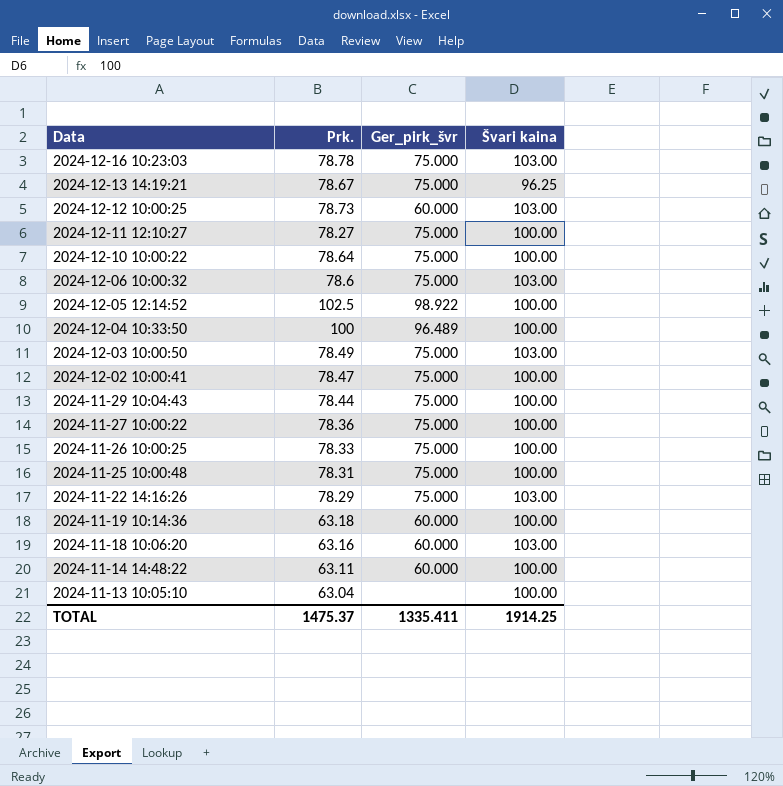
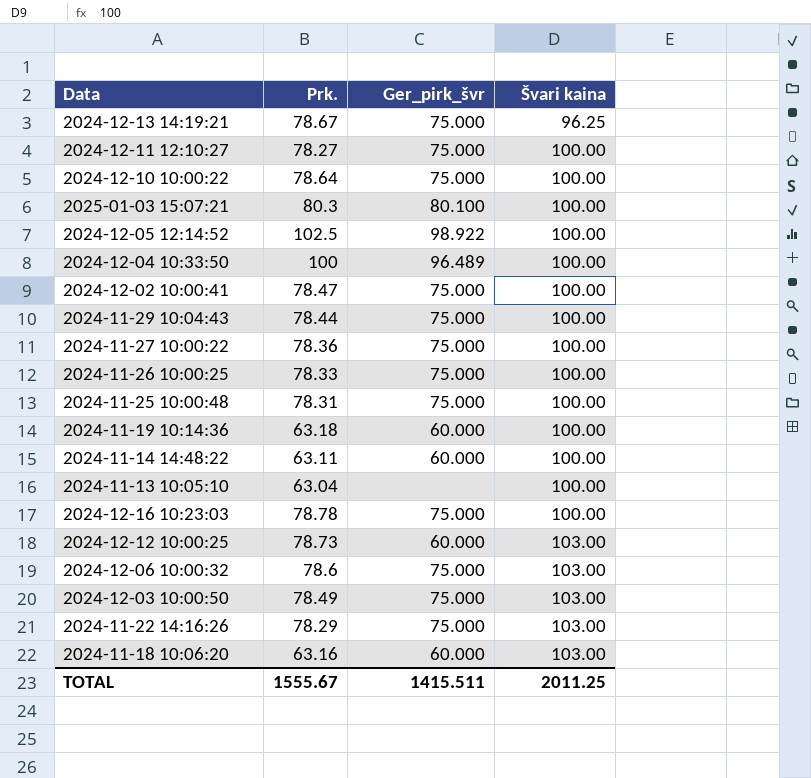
row order: Data descending -> Švari kaina ascending
row 2025-01-03 15:07:21: none -> 80.3 | 80.100 | 100.00
2024-12-16 10:23:03 | Švari kaina: 103.00 -> 100.00
TOTAL | Prk.: 1475.37 -> 1555.67
TOTAL | Ger_pirk_švr: 1335.411 -> 1415.511
TOTAL | Švari kaina: 1914.25 -> 2011.25

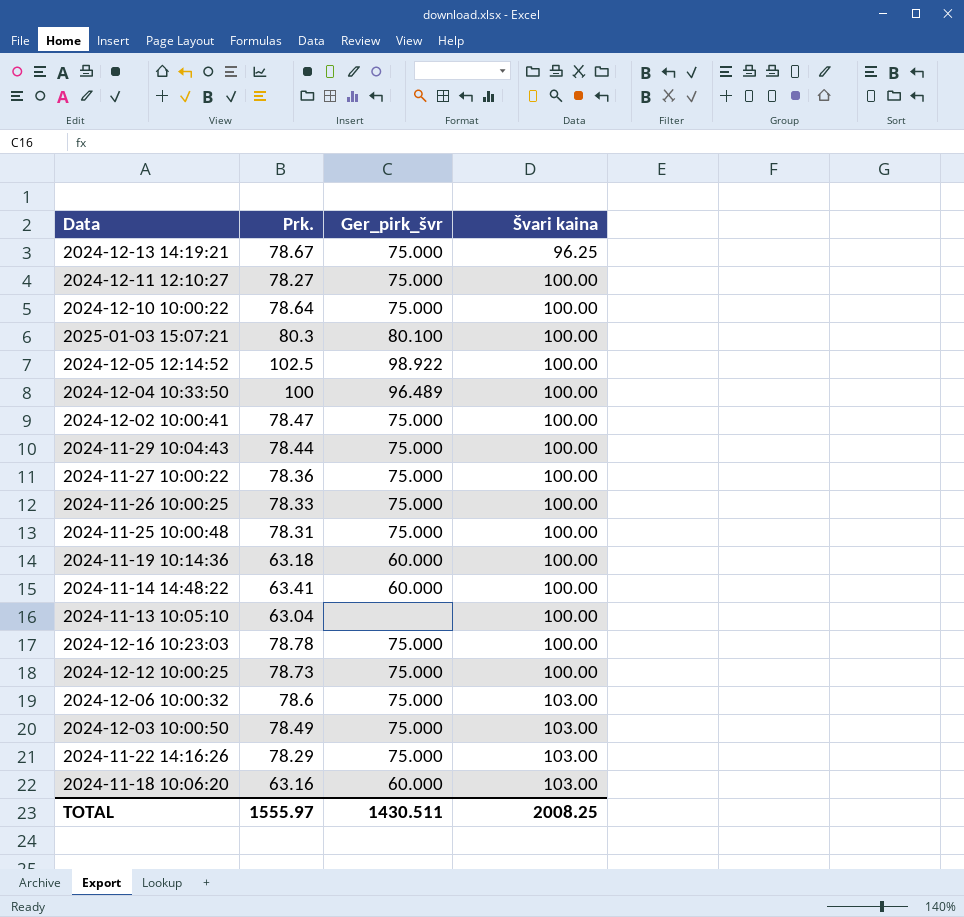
2024-11-14 14:48:22 | Prk.: 63.11 -> 63.41
2024-12-12 10:00:25 | Ger_pirk_švr: 60.000 -> 75.000
2024-12-12 10:00:25 | Švari kaina: 103.00 -> 100.00
TOTAL | Prk.: 1555.67 -> 1555.97
TOTAL | Ger_pirk_švr: 1415.511 -> 1430.511
TOTAL | Švari kaina: 2011.25 -> 2008.25

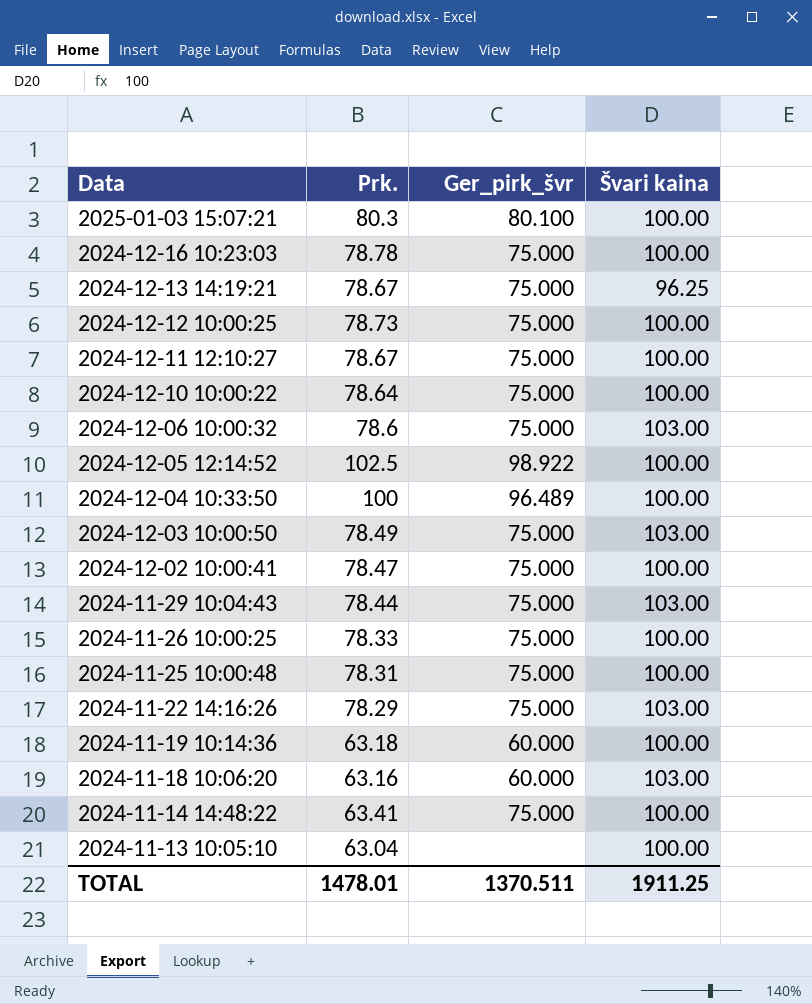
row order: Švari kaina ascending -> Data descending
row 2024-11-27 10:00:22: 78.36 | 75.000 | 100.00 -> none
2024-12-11 12:10:27 | Prk.: 78.27 -> 78.67
2024-11-29 10:04:43 | Švari kaina: 100.00 -> 103.00
2024-11-14 14:48:22 | Ger_pirk_švr: 60.000 -> 75.000
TOTAL | Prk.: 1555.97 -> 1478.01
TOTAL | Ger_pirk_švr: 1430.511 -> 1370.511
TOTAL | Švari kaina: 2008.25 -> 1911.25

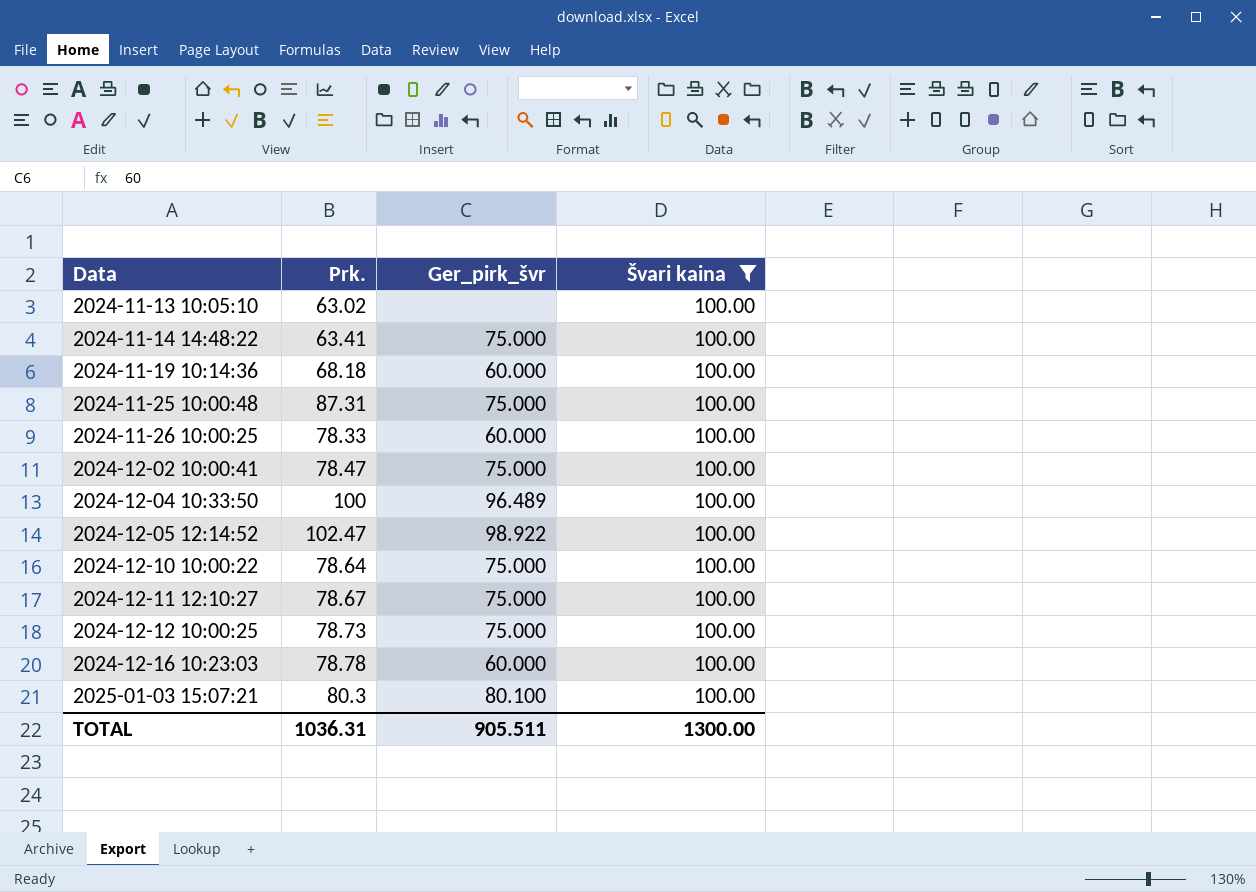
filter: none -> Švari kaina = 100.00
row order: Data descending -> Data ascending
2024-11-13 10:05:10 | Prk.: 63.04 -> 63.02
2024-11-19 10:14:36 | Prk.: 63.18 -> 68.18
2024-11-25 10:00:48 | Prk.: 78.31 -> 87.31
2024-11-26 10:00:25 | Ger_pirk_švr: 75.000 -> 60.000
2024-12-05 12:14:52 | Prk.: 102.5 -> 102.47
2024-12-16 10:23:03 | Ger_pirk_švr: 75.000 -> 60.000
TOTAL | Prk.: 1478.01 -> 1036.31
TOTAL | Ger_pirk_švr: 1370.511 -> 905.511
TOTAL | Švari kaina: 1911.25 -> 1300.00

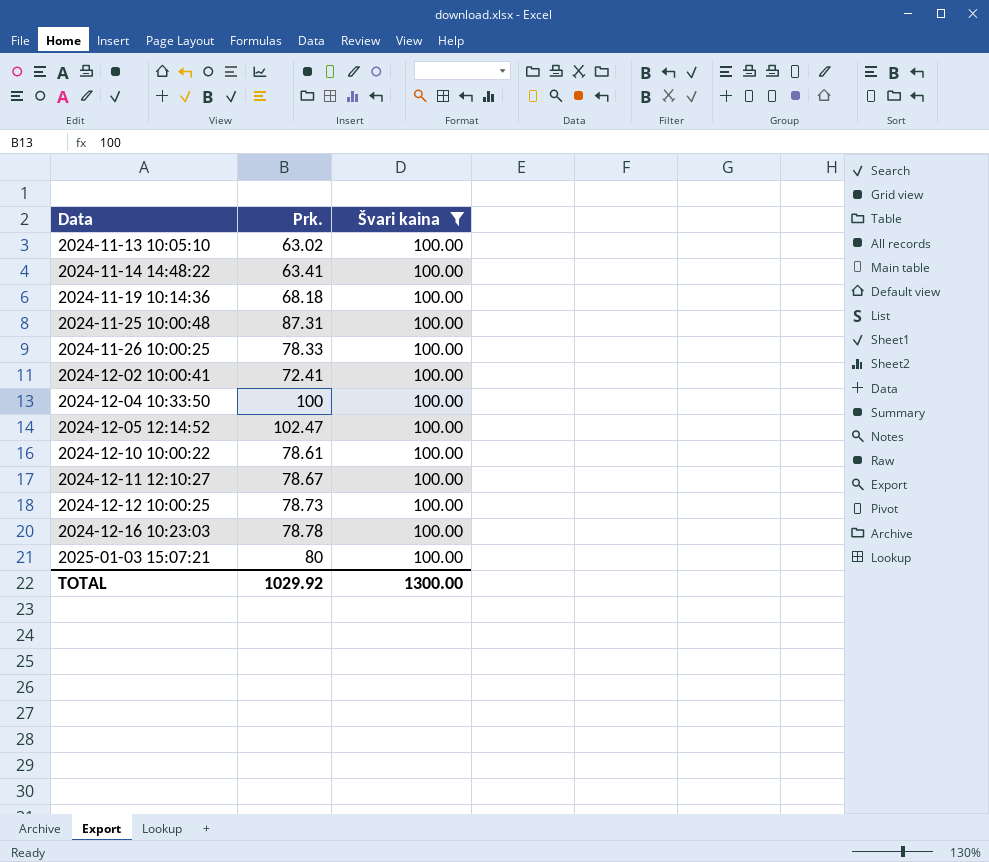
column Ger_pirk_švr | position: 3 -> none
2024-12-02 10:00:41 | Prk.: 78.47 -> 72.41
2024-12-10 10:00:22 | Prk.: 78.64 -> 78.61
2025-01-03 15:07:21 | Prk.: 80.3 -> 80
TOTAL | Prk.: 1036.31 -> 1029.92

